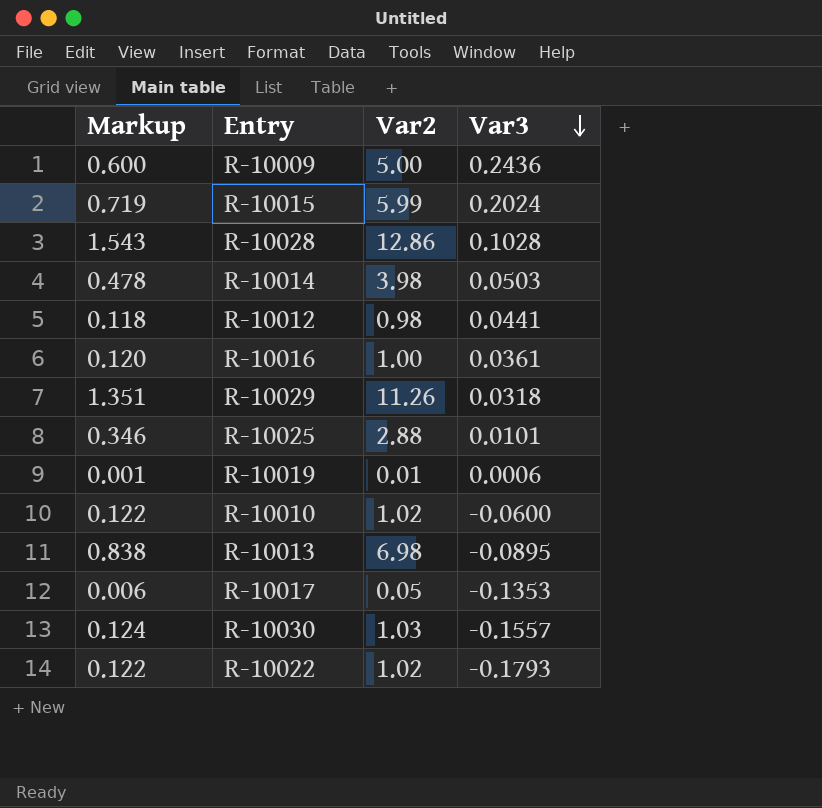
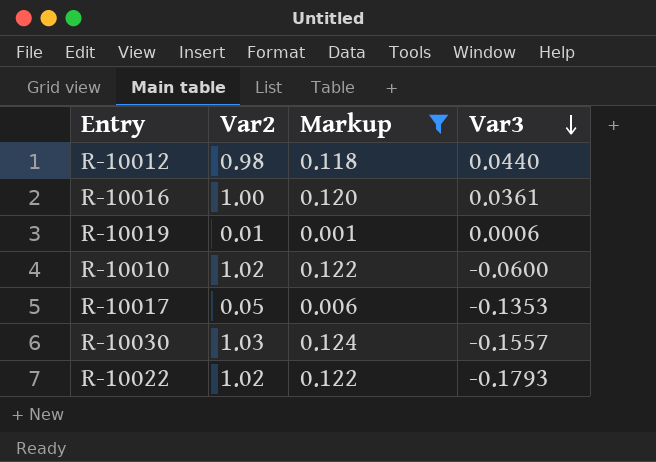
filter: none -> Markup <= 0.124
column Markup | position: 1 -> 3
R-10012 | Var3: 0.0441 -> 0.0440

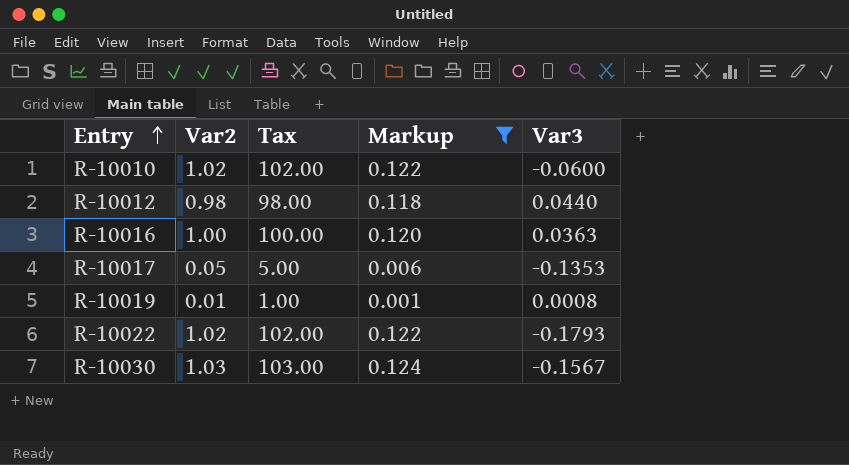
row order: Var3 descending -> Entry ascending
column Tax | formula: none -> [Var2] * 100
R-10016 | Var3: 0.0361 -> 0.0363
R-10019 | Var3: 0.0006 -> 0.0008
R-10030 | Var3: -0.1557 -> -0.1567

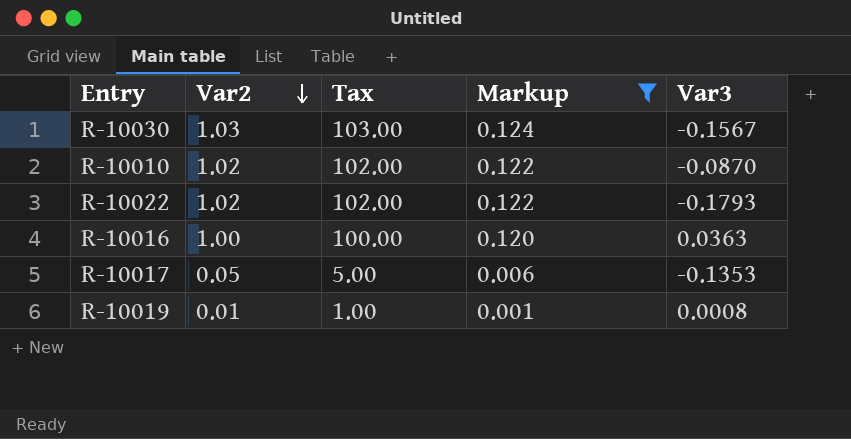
row order: Entry ascending -> Var2 descending
row R-10012: 0.98 | 98.00 | 0.118 | 0.0440 -> none
R-10010 | Var3: -0.0600 -> -0.0870

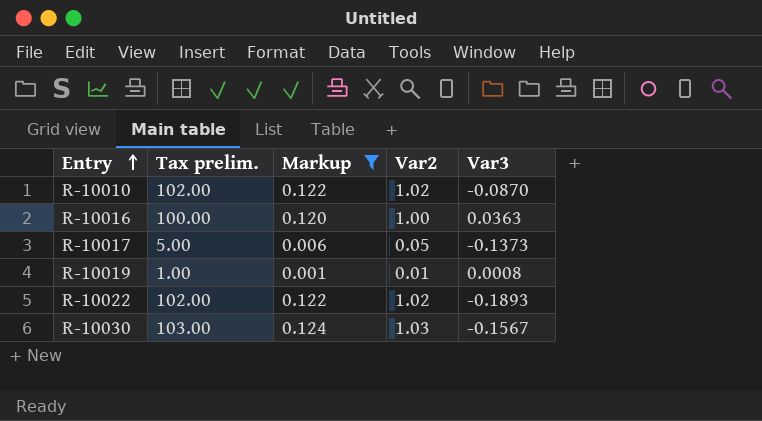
row order: Var2 descending -> Entry ascending
column name: Tax -> Tax prelim.
column Var2 | position: 2 -> 4
R-10017 | Var3: -0.1353 -> -0.1373
R-10022 | Var3: -0.1793 -> -0.1893

